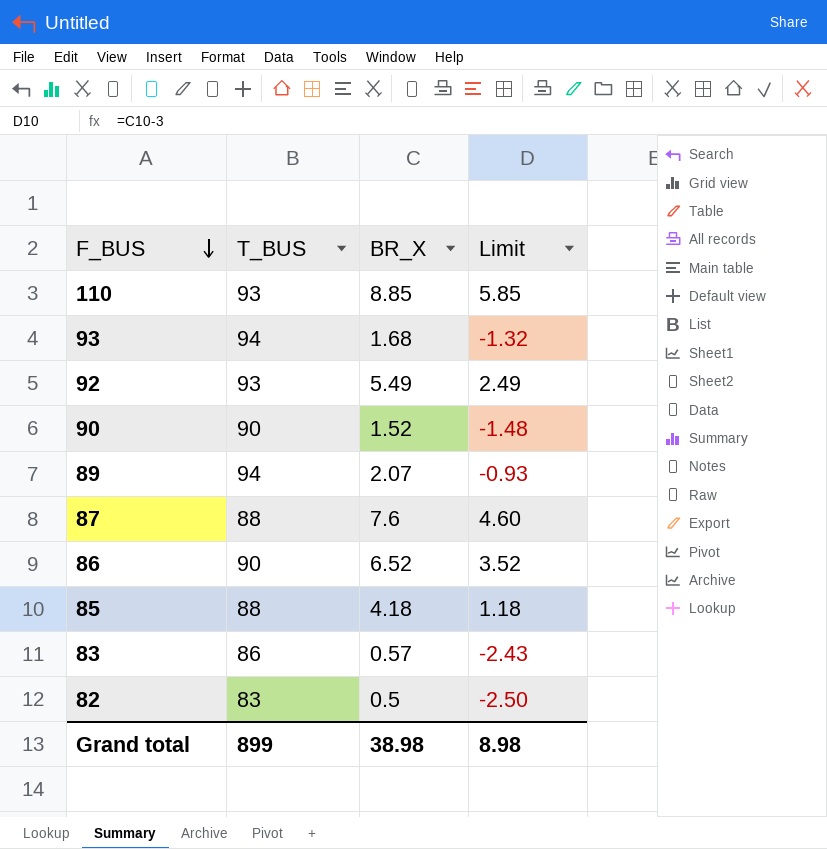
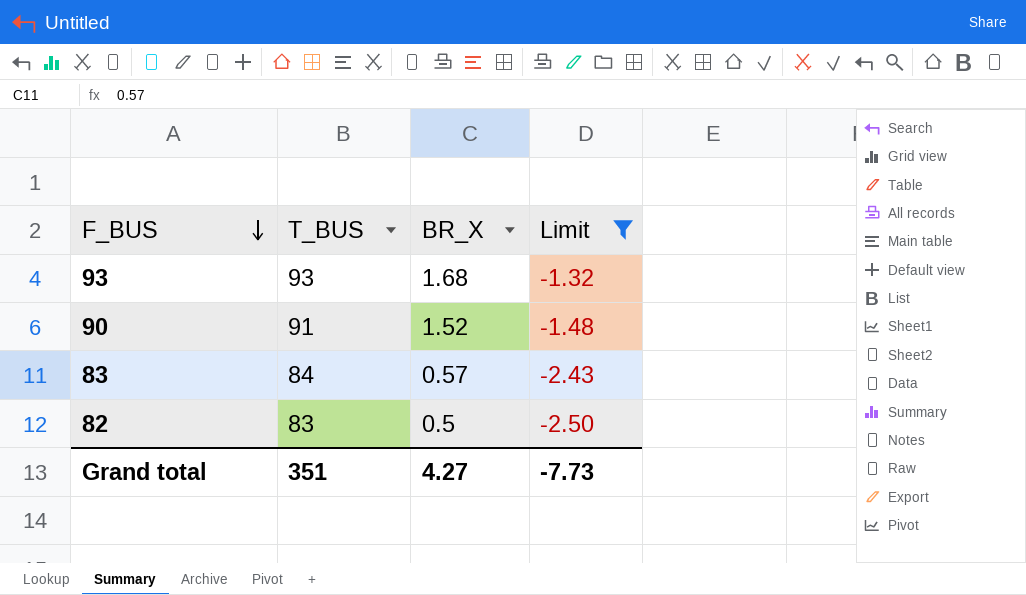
filter: none -> Limit <= -1.32
93 | T_BUS: 94 -> 93
90 | T_BUS: 90 -> 91
83 | T_BUS: 86 -> 84
Grand total | T_BUS: 899 -> 351
Grand total | BR_X: 38.98 -> 4.27
Grand total | Limit: 8.98 -> -7.73

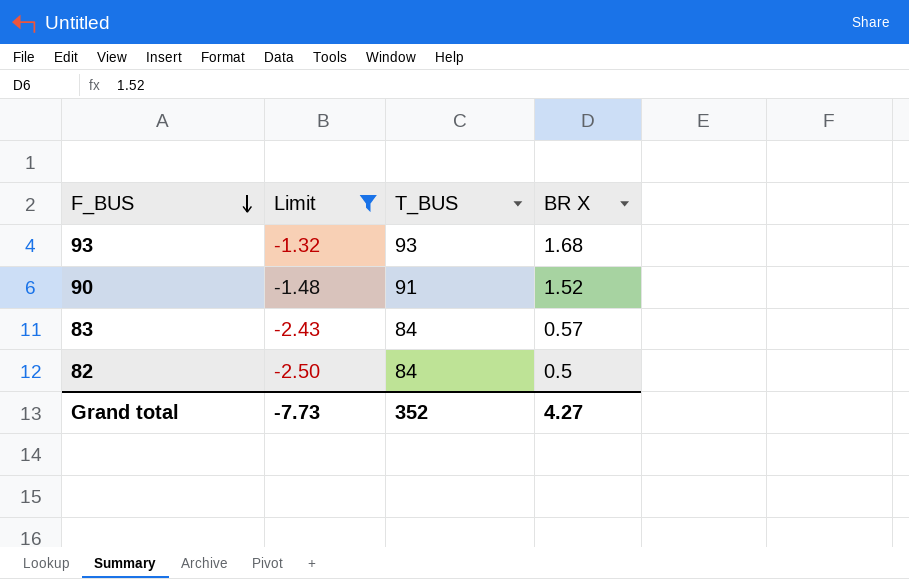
column Limit | position: 4 -> 2
column name: BR_X -> BR X
82 | T_BUS: 83 -> 84
Grand total | T_BUS: 351 -> 352

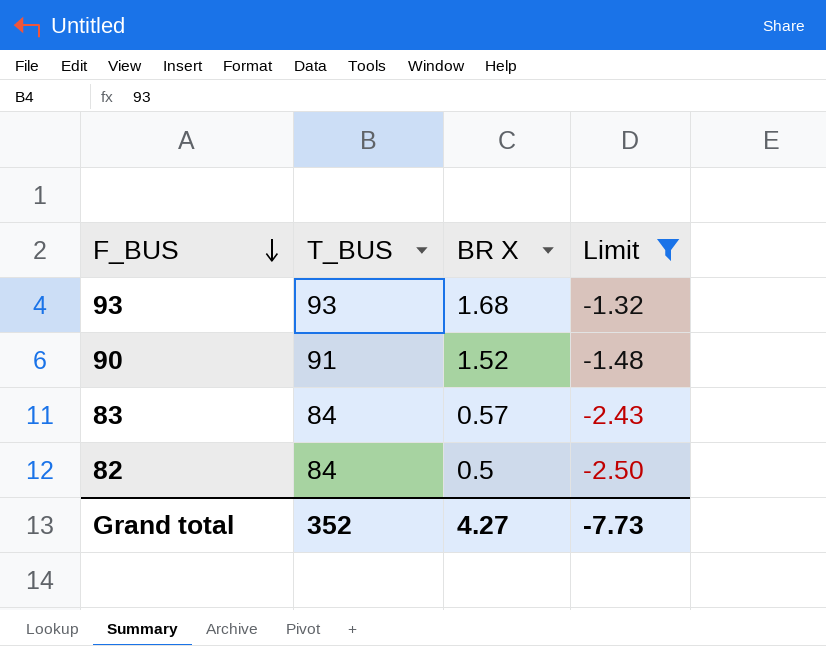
column Limit | position: 2 -> 4

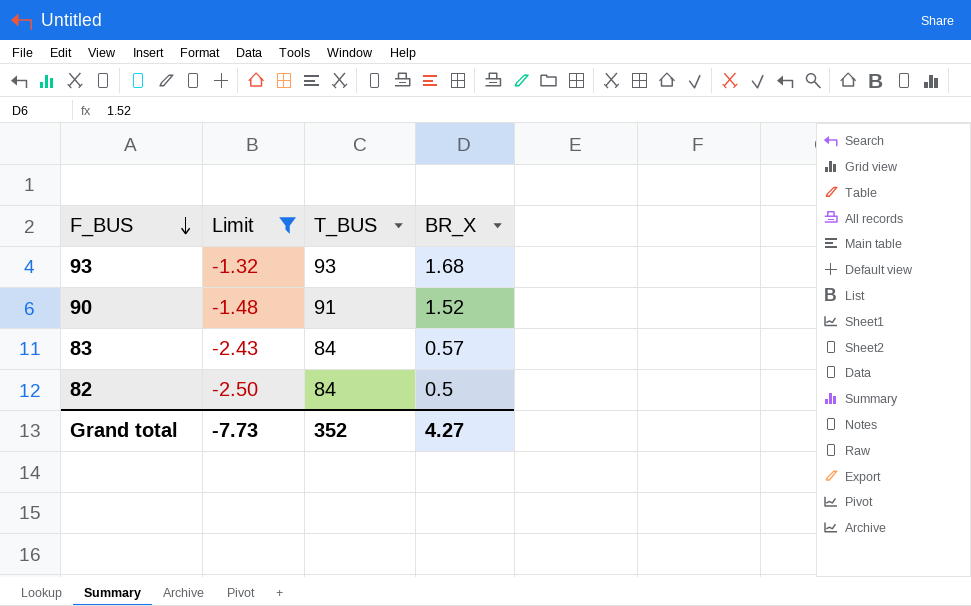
column Limit | position: 4 -> 2
column name: BR X -> BR_X

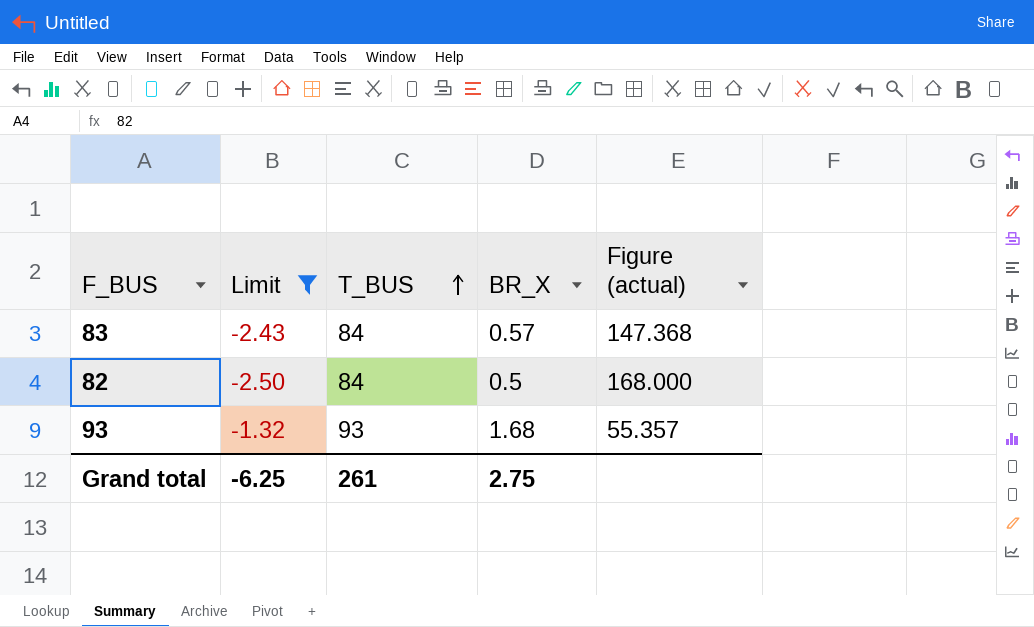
row order: F_BUS descending -> T_BUS ascending
column Figure (actual) | formula: none -> [T_BUS] / [BR_X]
row 90: -1.48 | 91 | 1.52 -> none
Grand total | Limit: -7.73 -> -6.25
Grand total | T_BUS: 352 -> 261
Grand total | BR_X: 4.27 -> 2.75

